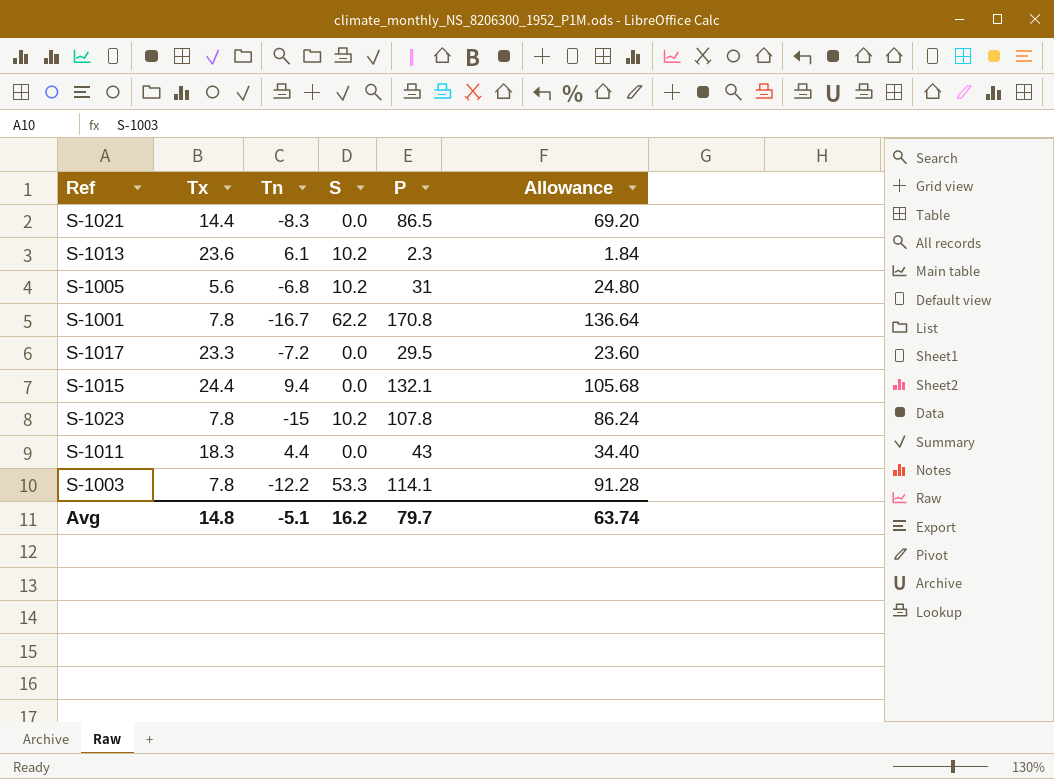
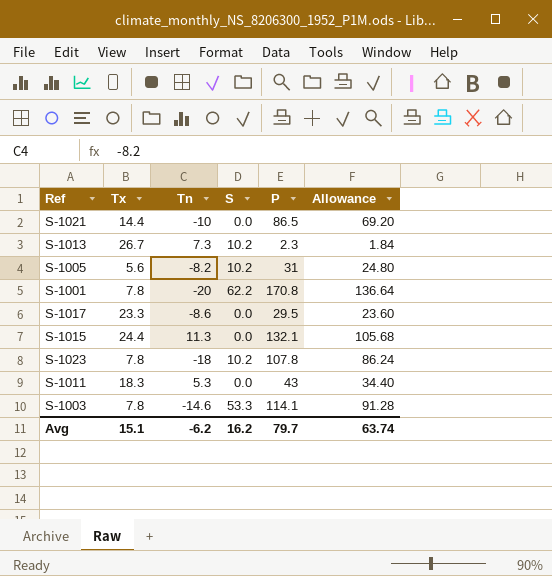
S-1021 | Tn: -8.3 -> -10
S-1013 | Tx: 23.6 -> 26.7
S-1013 | Tn: 6.1 -> 7.3
S-1005 | Tn: -6.8 -> -8.2
S-1001 | Tn: -16.7 -> -20
S-1017 | Tn: -7.2 -> -8.6
S-1015 | Tn: 9.4 -> 11.3
S-1023 | Tn: -15 -> -18
S-1011 | Tn: 4.4 -> 5.3
S-1003 | Tn: -12.2 -> -14.6
Avg | Tx: 14.8 -> 15.1
Avg | Tn: -5.1 -> -6.2

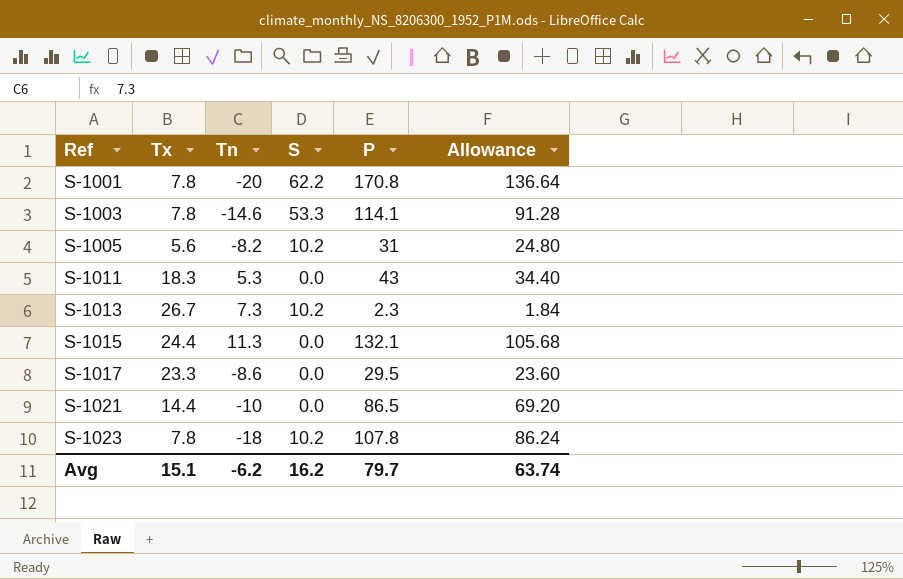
row order: none -> Ref ascending

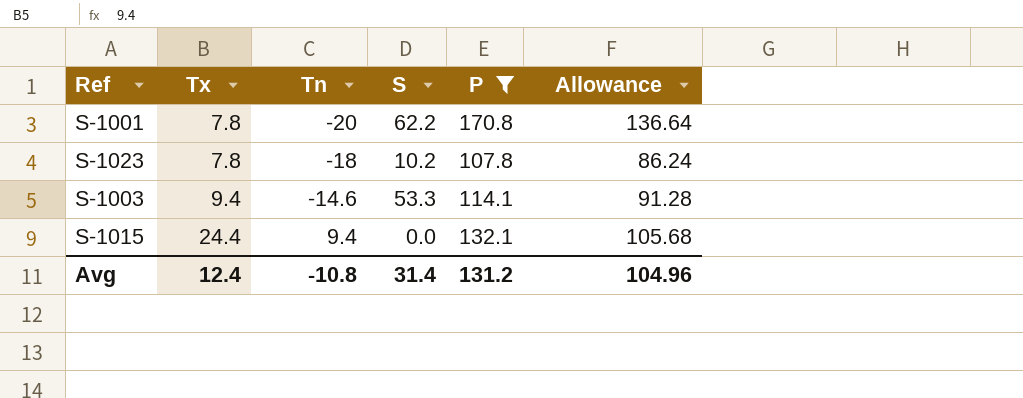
filter: none -> P >= 107.8
row order: Ref ascending -> Tx ascending
S-1003 | Tx: 7.8 -> 9.4
S-1015 | Tn: 11.3 -> 9.4
Avg | Tx: 15.1 -> 12.4
Avg | Tn: -6.2 -> -10.8
Avg | S: 16.2 -> 31.4
Avg | P: 79.7 -> 131.2
Avg | Allowance: 63.74 -> 104.96

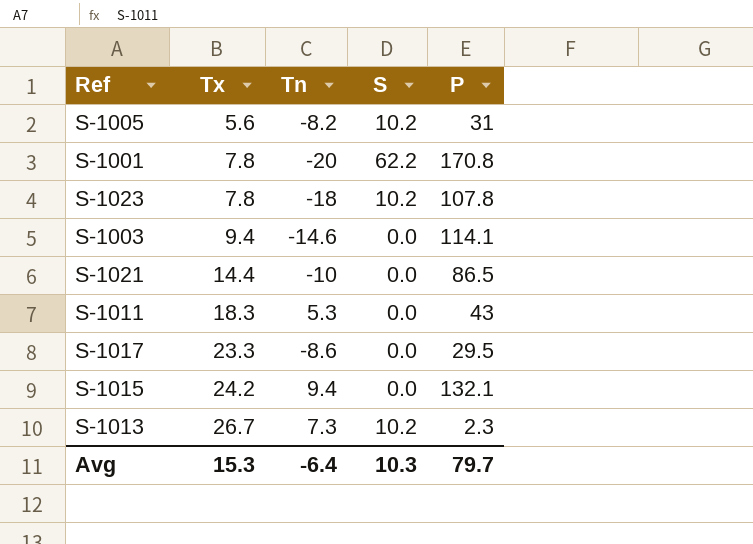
filter: P >= 107.8 -> none
column Allowance | formula: [P] * 0.8 -> none
S-1003 | S: 53.3 -> 0.0
S-1015 | Tx: 24.4 -> 24.2
Avg | Tx: 12.4 -> 15.3
Avg | Tn: -10.8 -> -6.4
Avg | S: 31.4 -> 10.3
Avg | P: 131.2 -> 79.7

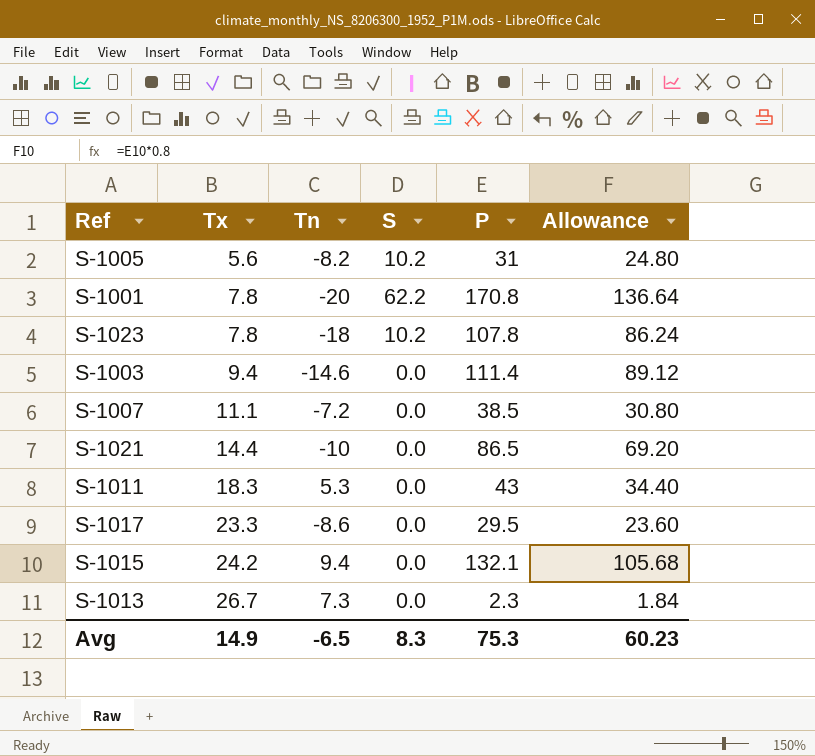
column Allowance | formula: none -> [P] * 0.8
S-1003 | P: 114.1 -> 111.4
row S-1007: none -> 11.1 | -7.2 | 0.0 | 38.5 | 30.80
S-1013 | S: 10.2 -> 0.0
Avg | Tx: 15.3 -> 14.9
Avg | Tn: -6.4 -> -6.5
Avg | S: 10.3 -> 8.3
Avg | P: 79.7 -> 75.3

